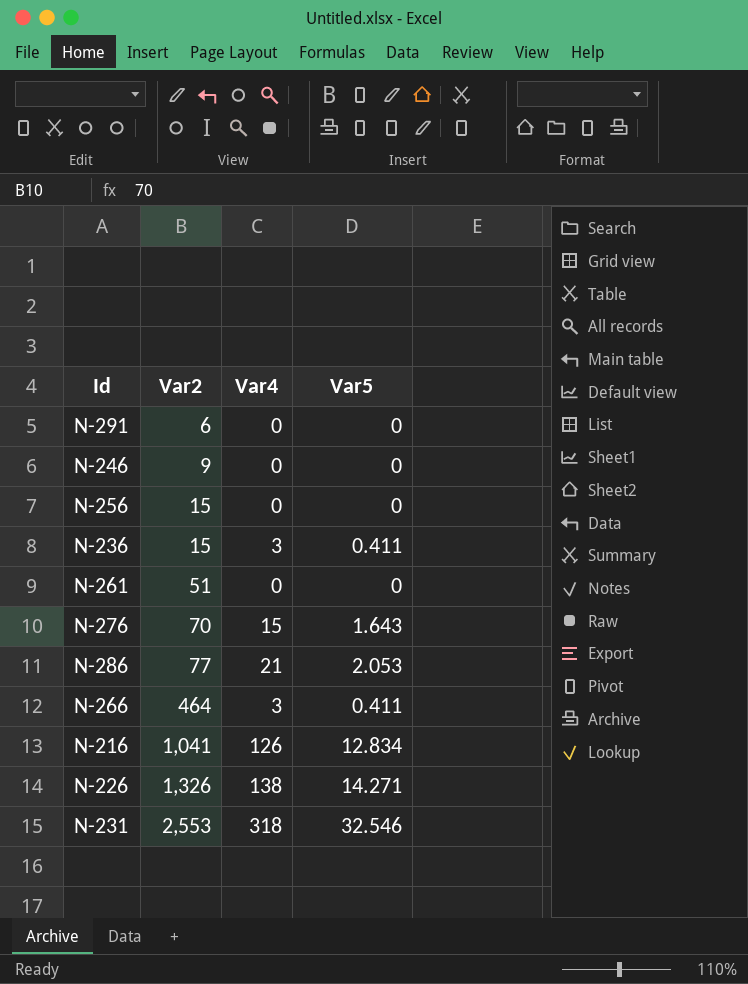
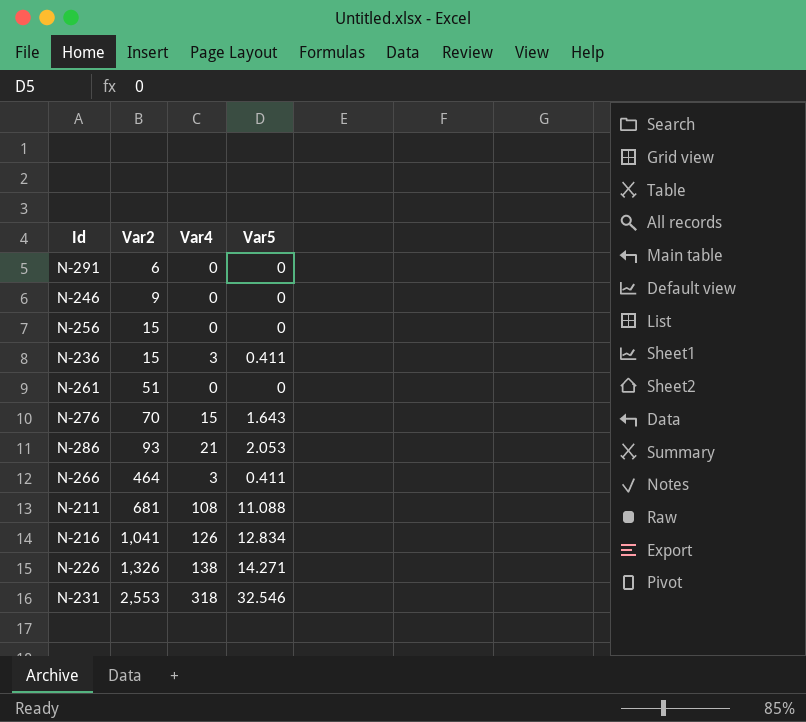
N-286 | Var2: 77 -> 93
row N-211: none -> 681 | 108 | 11.088

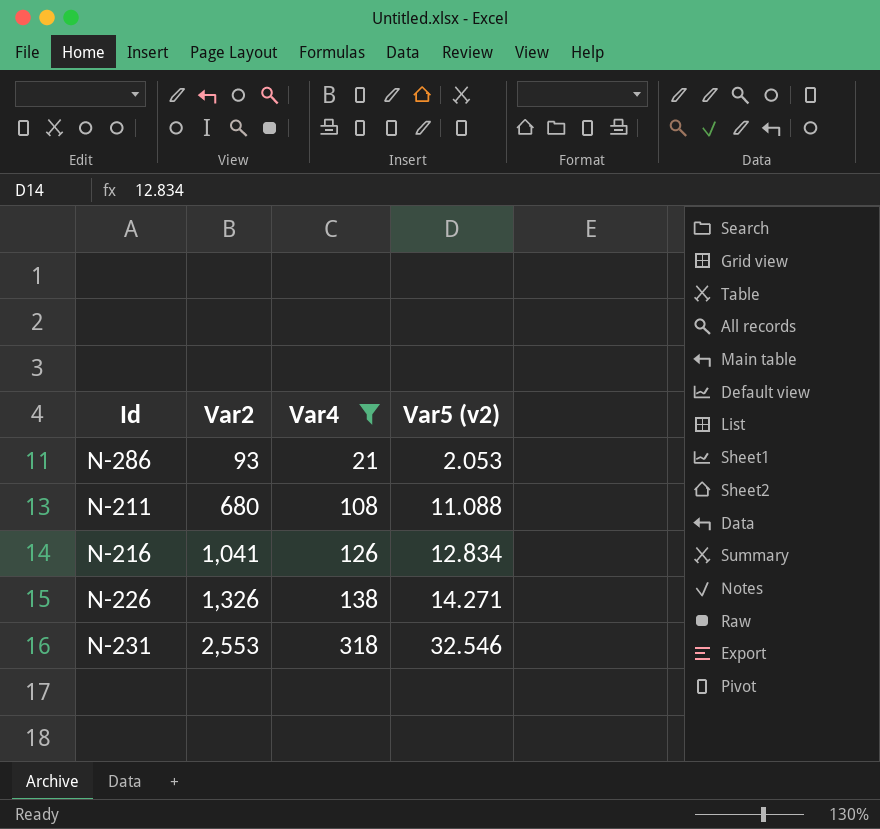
filter: none -> Var4 >= 21
column name: Var5 -> Var5 (v2)
N-211 | Var2: 681 -> 680

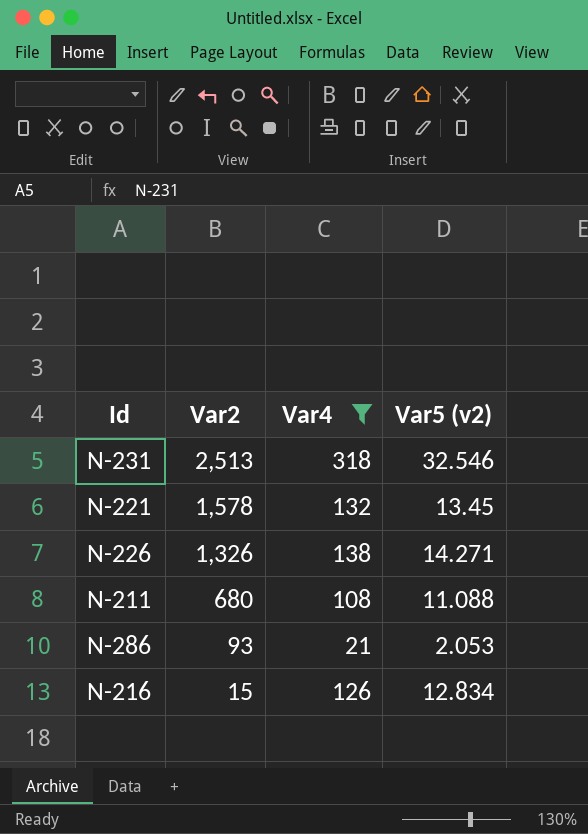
row order: Var2 ascending -> Var2 descending
N-231 | Var2: 2,553 -> 2,513
row N-221: none -> 1,578 | 132 | 13.45
N-216 | Var2: 1,041 -> 15

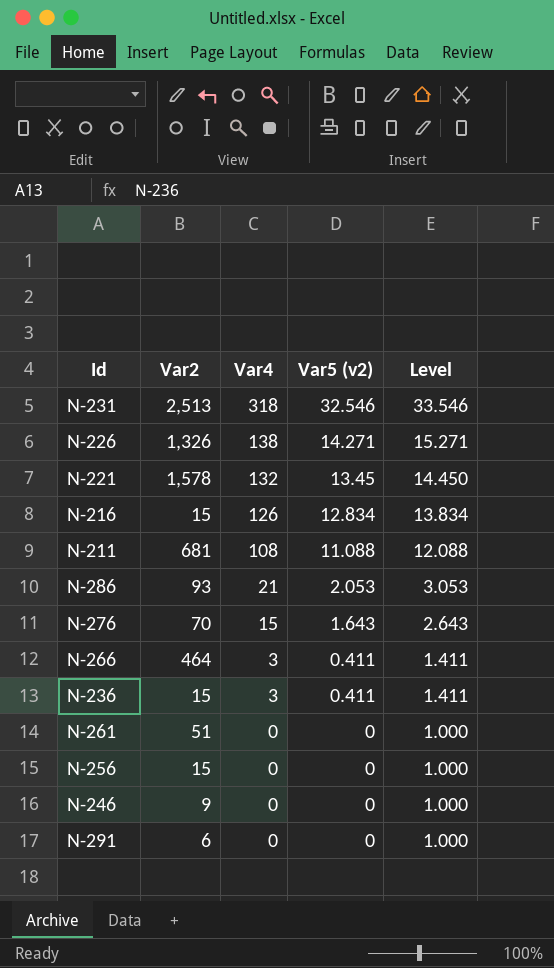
filter: Var4 >= 21 -> none
row order: Var2 descending -> Var4 descending
column Level | formula: none -> [Var5 (v2)] + 1
N-211 | Var2: 680 -> 681

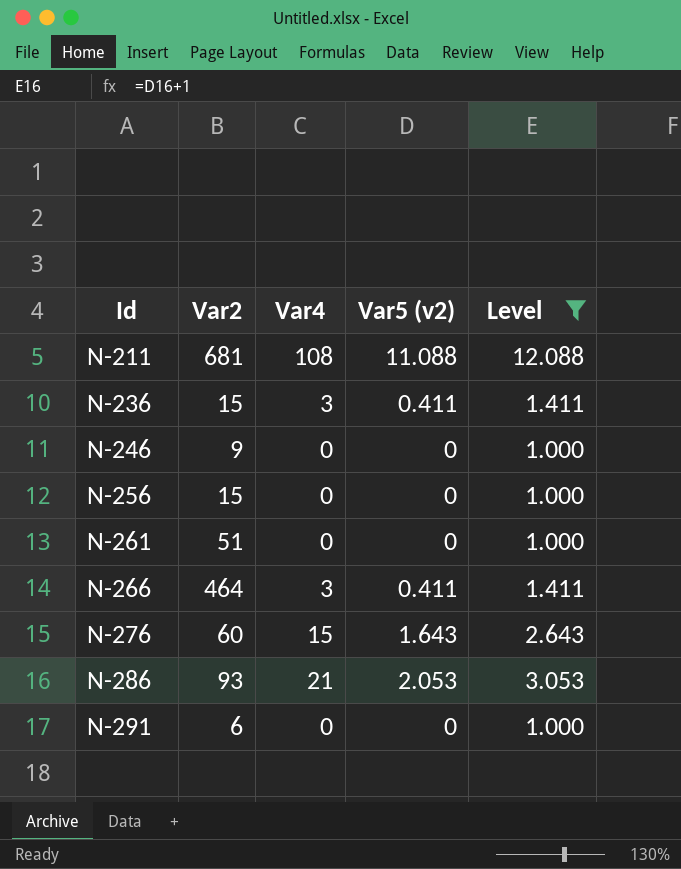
filter: none -> Level <= 12.088
row order: Var4 descending -> Id ascending
N-276 | Var2: 70 -> 60

